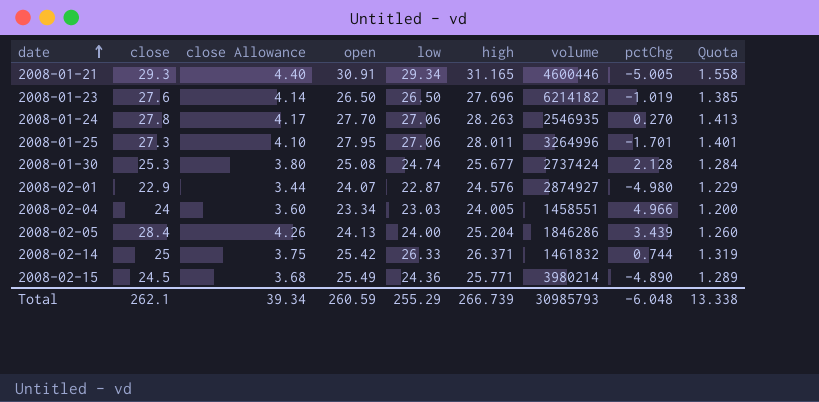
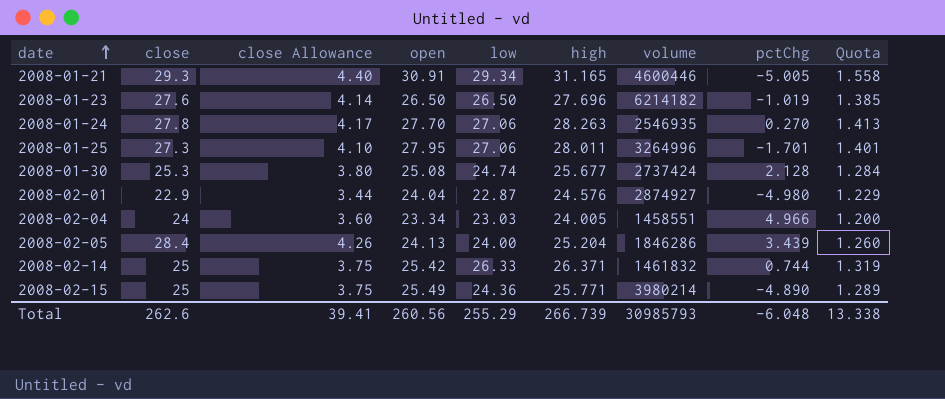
2008-02-01 | open: 24.07 -> 24.04
2008-02-15 | close: 24.5 -> 25
2008-02-15 | close Allowance: 3.68 -> 3.75
Total | close: 262.1 -> 262.6
Total | close Allowance: 39.34 -> 39.41
Total | open: 260.59 -> 260.56

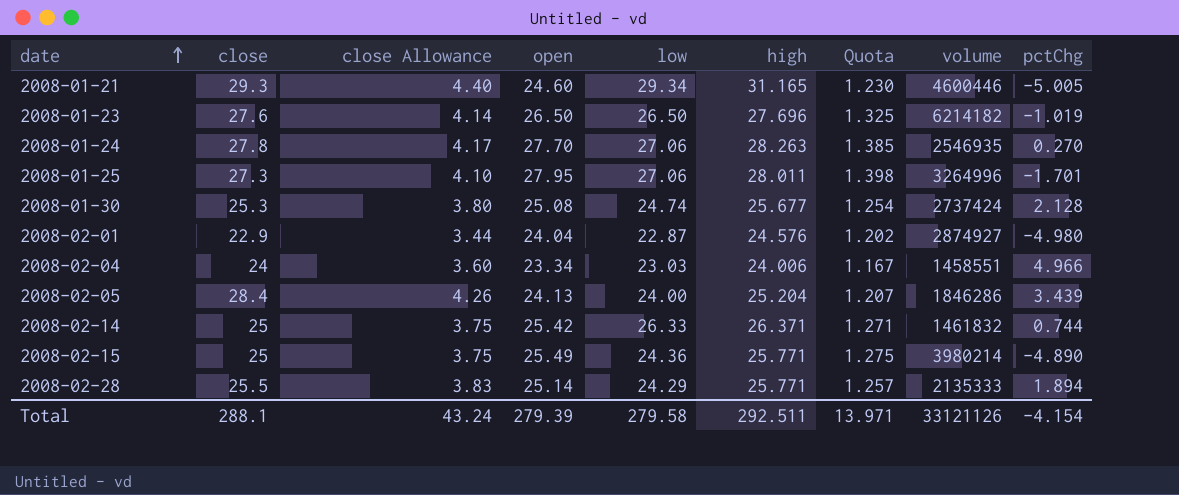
column Quota | formula: [high] * 0.05 -> [open] * 0.05
column Quota | position: 9 -> 7
2008-01-21 | open: 30.91 -> 24.60
2008-02-04 | high: 24.005 -> 24.006
row 2008-02-28: none -> 25.5 | 3.83 | 25.14 | 24.29 | 25.771 | 1.257 | 2135333 | 1.894
Total | close: 262.6 -> 288.1
Total | close Allowance: 39.41 -> 43.24
Total | open: 260.56 -> 279.39
Total | low: 255.29 -> 279.58
Total | high: 266.739 -> 292.511
Total | Quota: 13.338 -> 13.971
Total | volume: 30985793 -> 33121126
Total | pctChg: -6.048 -> -4.154

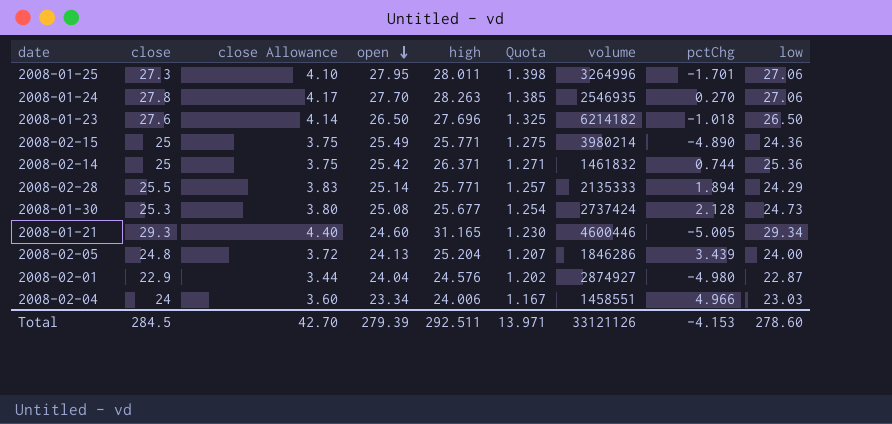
row order: date ascending -> open descending
column low | position: 5 -> 9
2008-01-23 | pctChg: -1.019 -> -1.018
2008-02-14 | low: 26.33 -> 25.36
2008-01-30 | low: 24.74 -> 24.73
2008-02-05 | close: 28.4 -> 24.8
2008-02-05 | close Allowance: 4.26 -> 3.72
Total | close: 288.1 -> 284.5
Total | close Allowance: 43.24 -> 42.70
Total | pctChg: -4.154 -> -4.153
Total | low: 279.58 -> 278.60

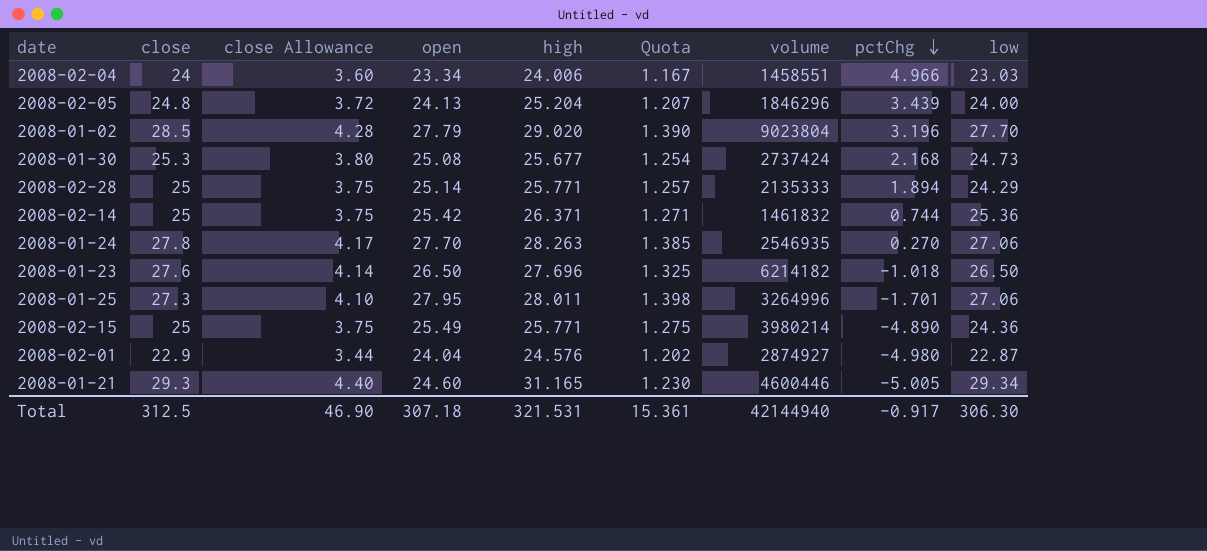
row order: open descending -> pctChg descending
2008-02-05 | volume: 1846286 -> 1846296
row 2008-01-02: none -> 28.5 | 4.28 | 27.79 | 29.020 | 1.390 | 9023804 | 3.196 | 27.70
2008-01-30 | pctChg: 2.128 -> 2.168
2008-02-28 | close: 25.5 -> 25
2008-02-28 | close Allowance: 3.83 -> 3.75
Total | close: 284.5 -> 312.5
Total | close Allowance: 42.70 -> 46.90
Total | open: 279.39 -> 307.18
Total | high: 292.511 -> 321.531
Total | Quota: 13.971 -> 15.361
Total | volume: 33121126 -> 42144940
Total | pctChg: -4.153 -> -0.917
Total | low: 278.60 -> 306.30

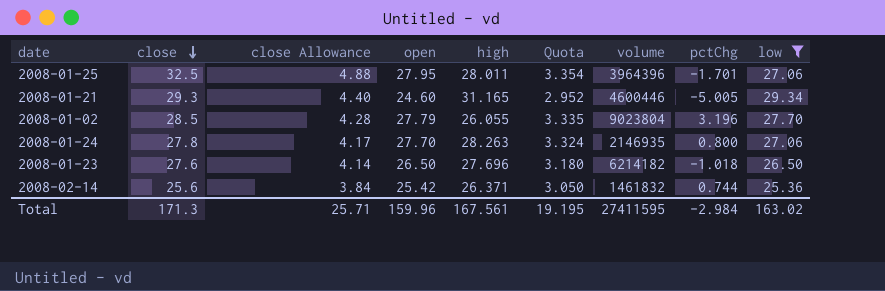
filter: none -> low >= 25.36
row order: pctChg descending -> close descending
column Quota | formula: [open] * 0.05 -> [open] * 0.12
2008-01-25 | close: 27.3 -> 32.5
2008-01-25 | close Allowance: 4.10 -> 4.88
2008-01-25 | volume: 3264996 -> 3964396
2008-01-02 | high: 29.020 -> 26.055
2008-01-24 | volume: 2546935 -> 2146935
2008-01-24 | pctChg: 0.270 -> 0.800
2008-02-14 | close: 25 -> 25.6
2008-02-14 | close Allowance: 3.75 -> 3.84
Total | close: 312.5 -> 171.3
Total | close Allowance: 46.90 -> 25.71
Total | open: 307.18 -> 159.96
Total | high: 321.531 -> 167.561
Total | Quota: 15.361 -> 19.195
Total | volume: 42144940 -> 27411595
Total | pctChg: -0.917 -> -2.984
Total | low: 306.30 -> 163.02

